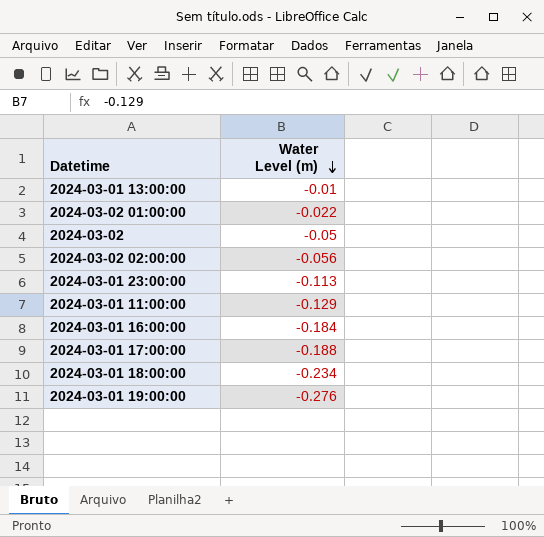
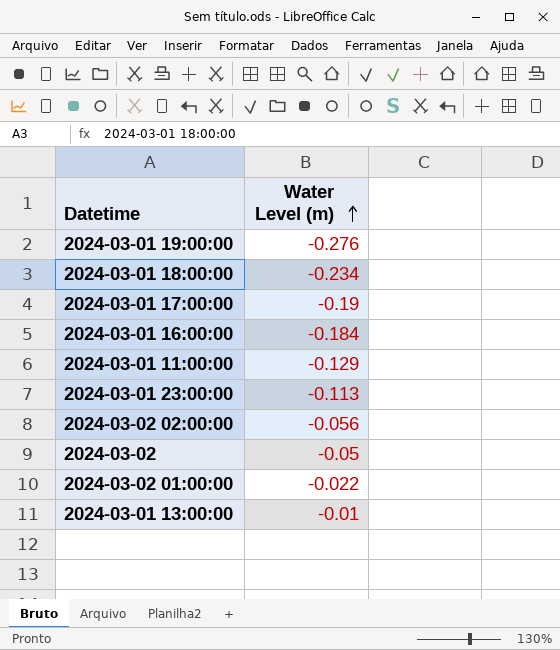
row order: Water Level (m) descending -> Water Level (m) ascending
2024-03-01 17:00:00 | Water Level (m): -0.188 -> -0.19

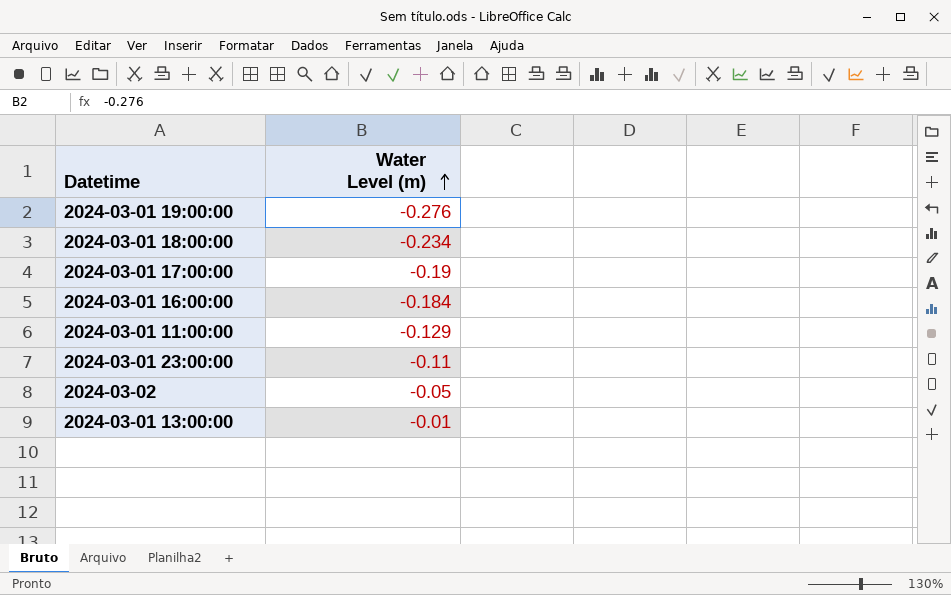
row 2024-03-02 02:00:00: -0.056 -> none
row 2024-03-02 01:00:00: -0.022 -> none
2024-03-01 23:00:00 | Water Level (m): -0.113 -> -0.11

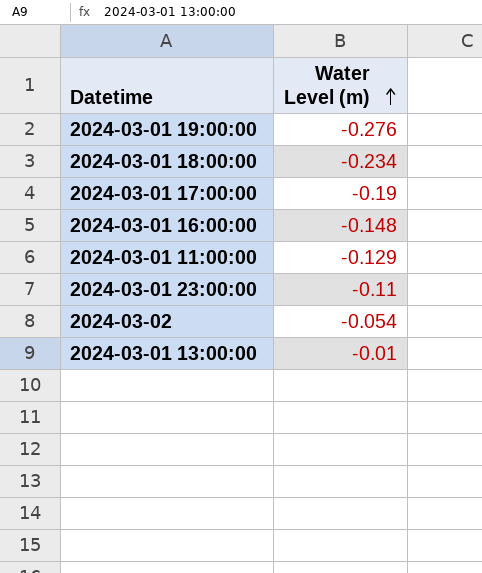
2024-03-01 16:00:00 | Water Level (m): -0.184 -> -0.148
2024-03-02 | Water Level (m): -0.05 -> -0.054

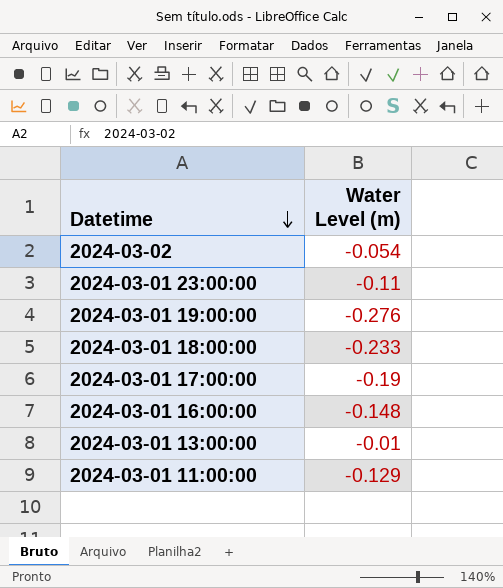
row order: Water Level (m) ascending -> Datetime descending
2024-03-01 18:00:00 | Water Level (m): -0.234 -> -0.233

